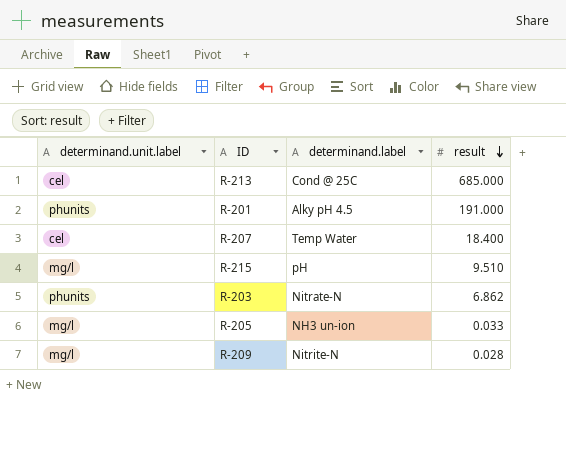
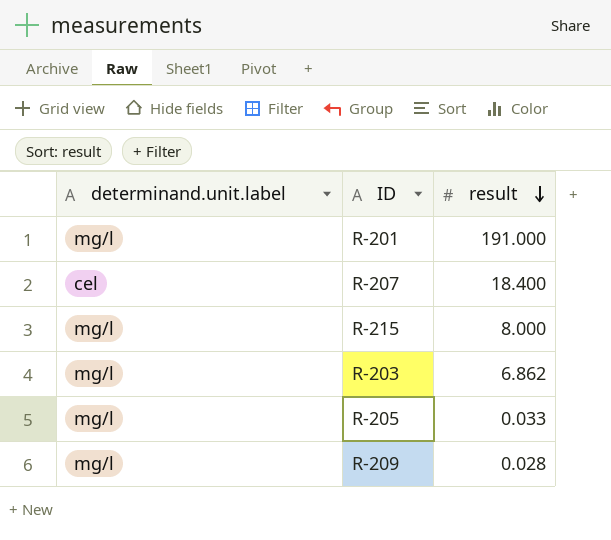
column determinand.label | position: 3 -> none
row R-213: cel | Cond @ 25C | 685.000 -> none
R-201 | determinand.unit.label: phunits -> mg/l
R-215 | result: 9.510 -> 8.000
R-203 | determinand.unit.label: phunits -> mg/l

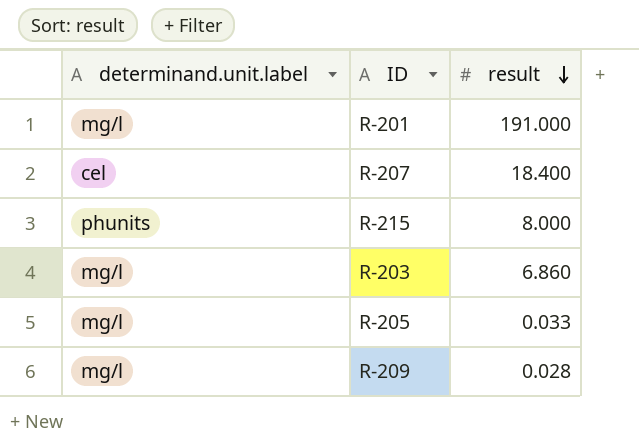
R-215 | determinand.unit.label: mg/l -> phunits
R-203 | result: 6.862 -> 6.860

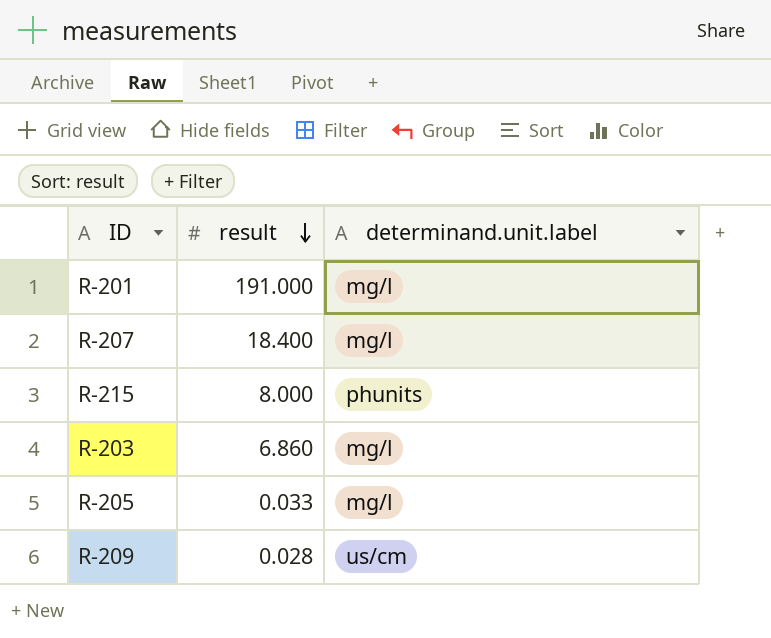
column determinand.unit.label | position: 1 -> 3
R-207 | determinand.unit.label: cel -> mg/l
R-209 | determinand.unit.label: mg/l -> us/cm

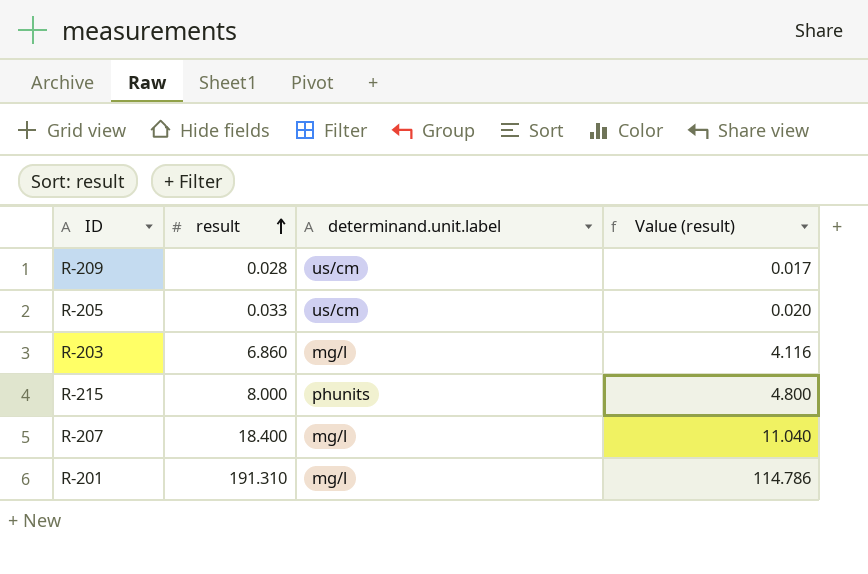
row order: result descending -> result ascending
column Value (result) | formula: none -> [result] * 0.6
R-205 | determinand.unit.label: mg/l -> us/cm
R-201 | result: 191.000 -> 191.310

